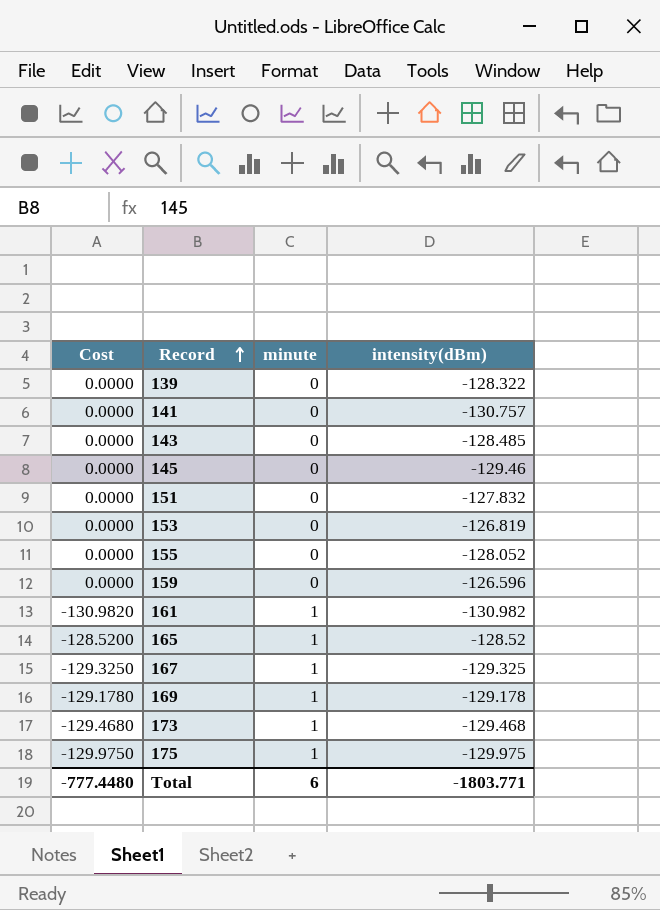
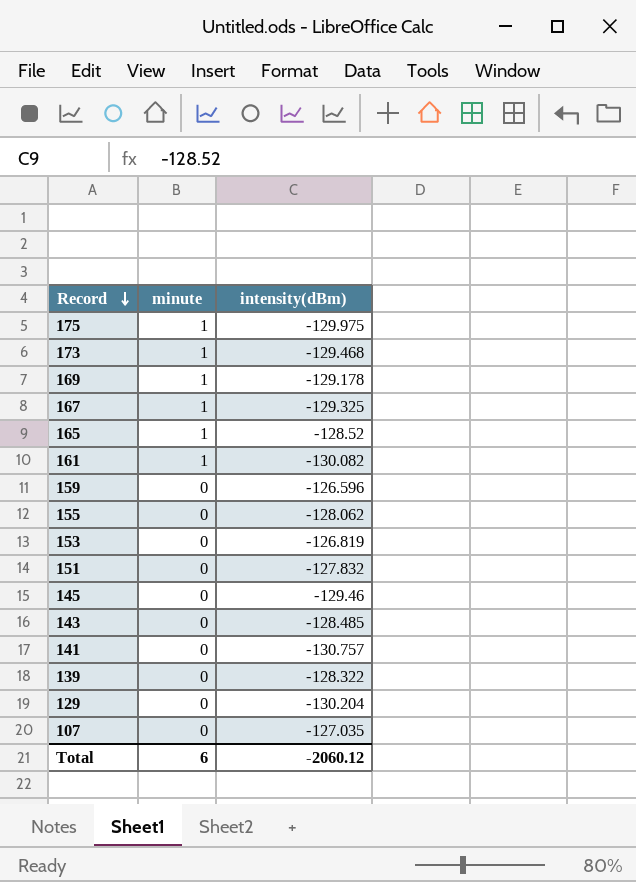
row order: Record ascending -> Record descending
column Cost | formula: [minute] * [intensity(dBm)] -> none
161 | intensity(dBm): -130.982 -> -130.082
155 | intensity(dBm): -128.052 -> -128.062
row 129: none -> 0 | -130.204
row 107: none -> 0 | -127.035
Total | intensity(dBm): -1803.771 -> -2060.12

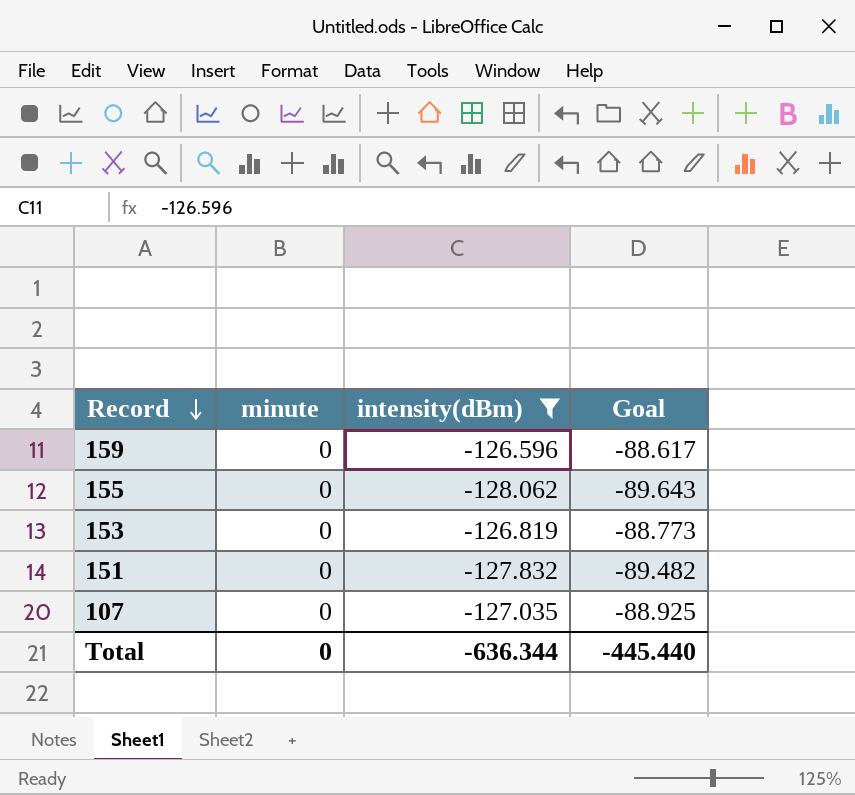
filter: none -> intensity(dBm) >= -128.062
column Goal | formula: none -> [intensity(dBm)] * 0.7
Total | minute: 6 -> 0
Total | intensity(dBm): -2060.12 -> -636.344

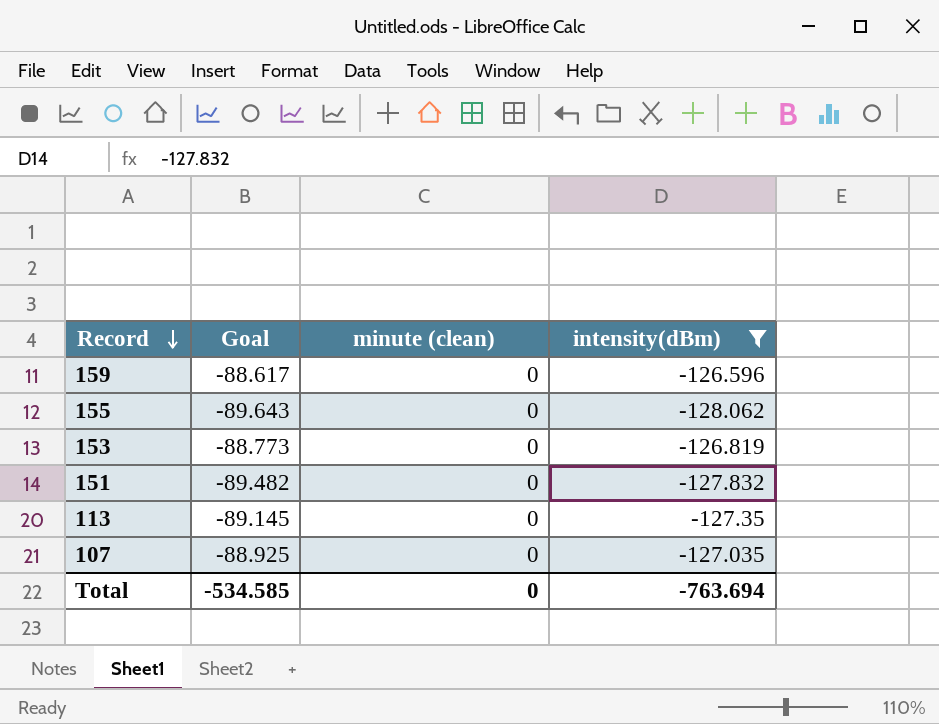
column Goal | position: 4 -> 2
column name: minute -> minute (clean)
row 113: none -> -89.145 | 0 | -127.35
Total | Goal: -445.440 -> -534.585
Total | intensity(dBm): -636.344 -> -763.694

